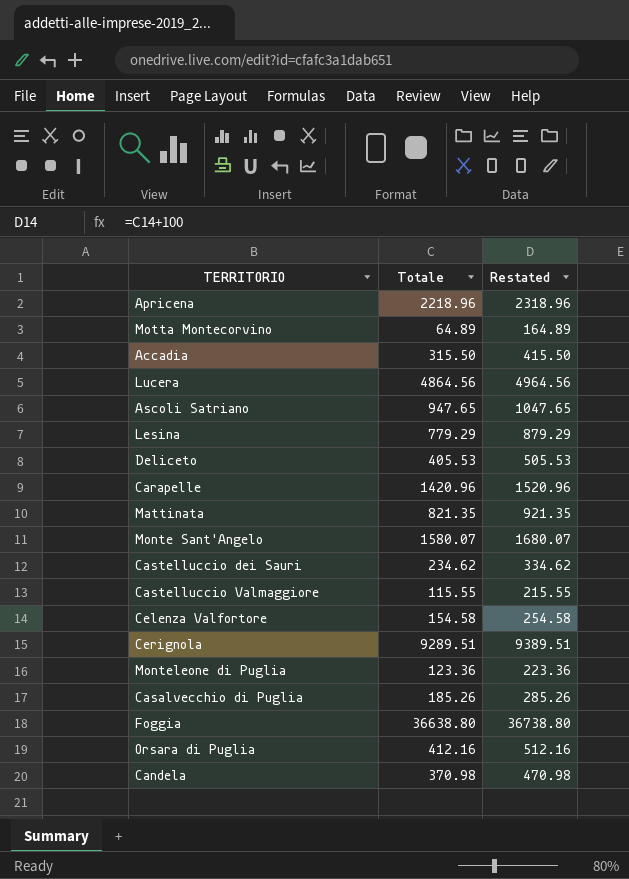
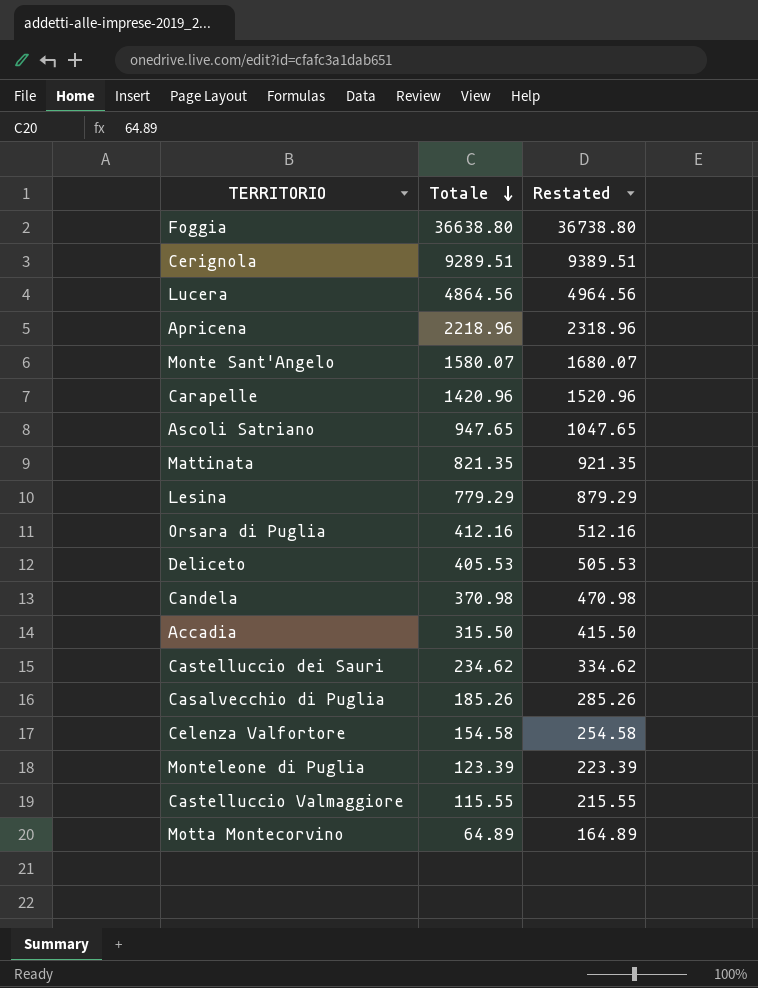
row order: none -> Totale descending
Monteleone di Puglia | Totale: 123.36 -> 123.39
Monteleone di Puglia | Restated: 223.36 -> 223.39

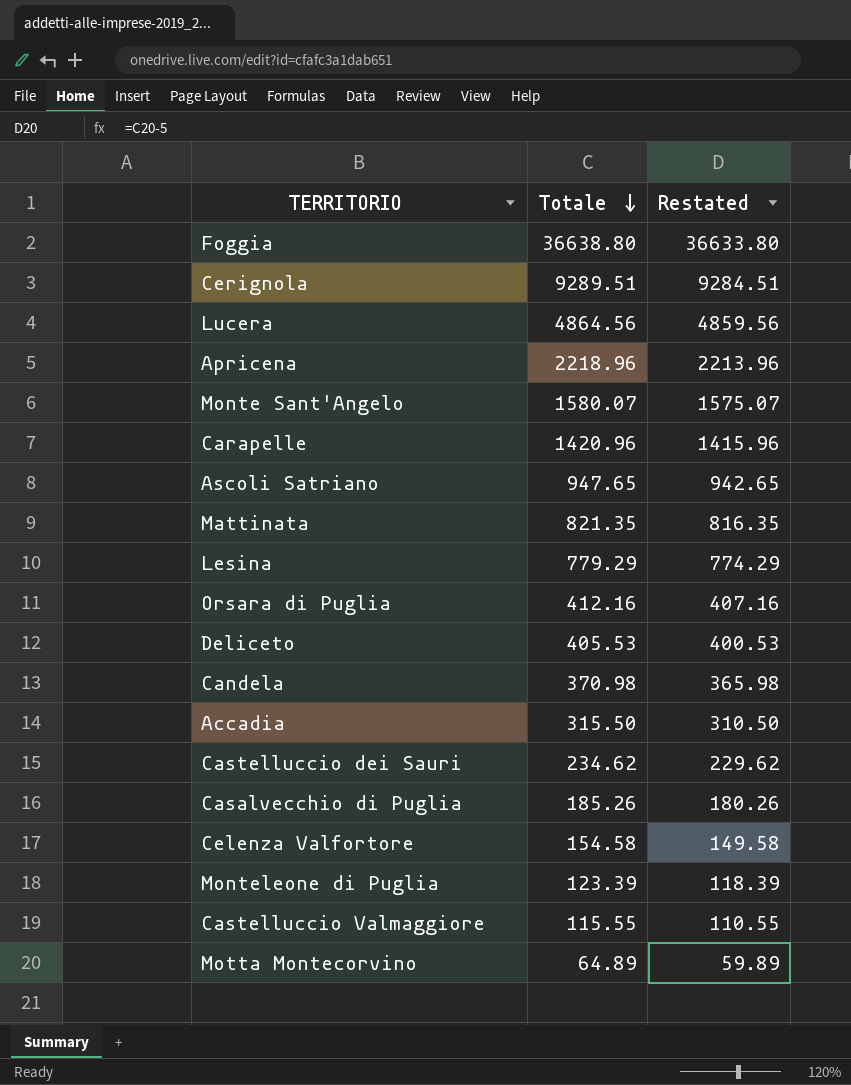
column Restated | formula: [Totale] + 100 -> [Totale] - 5

